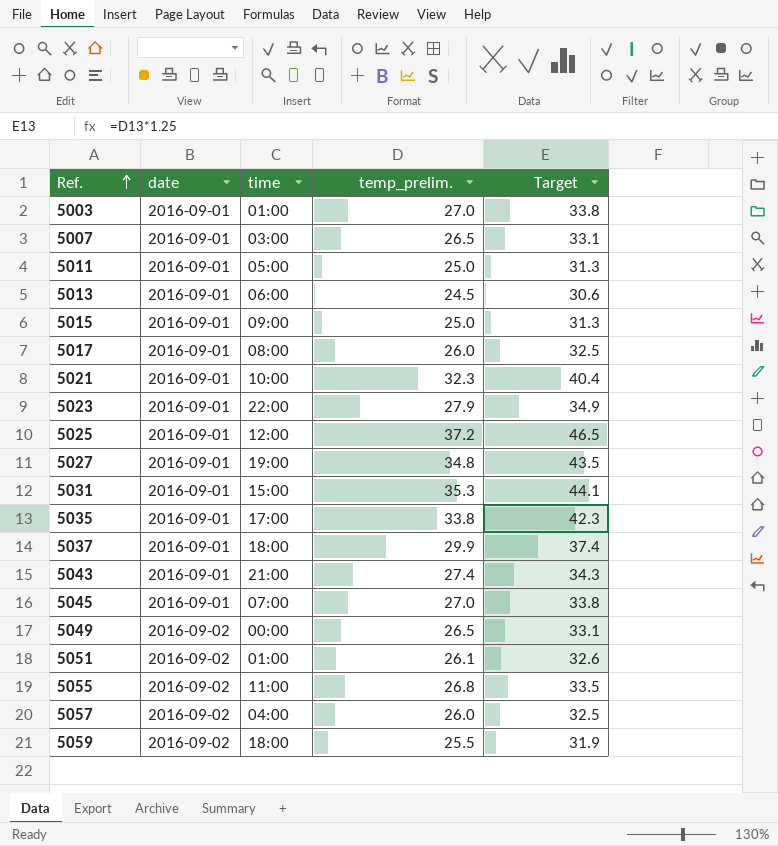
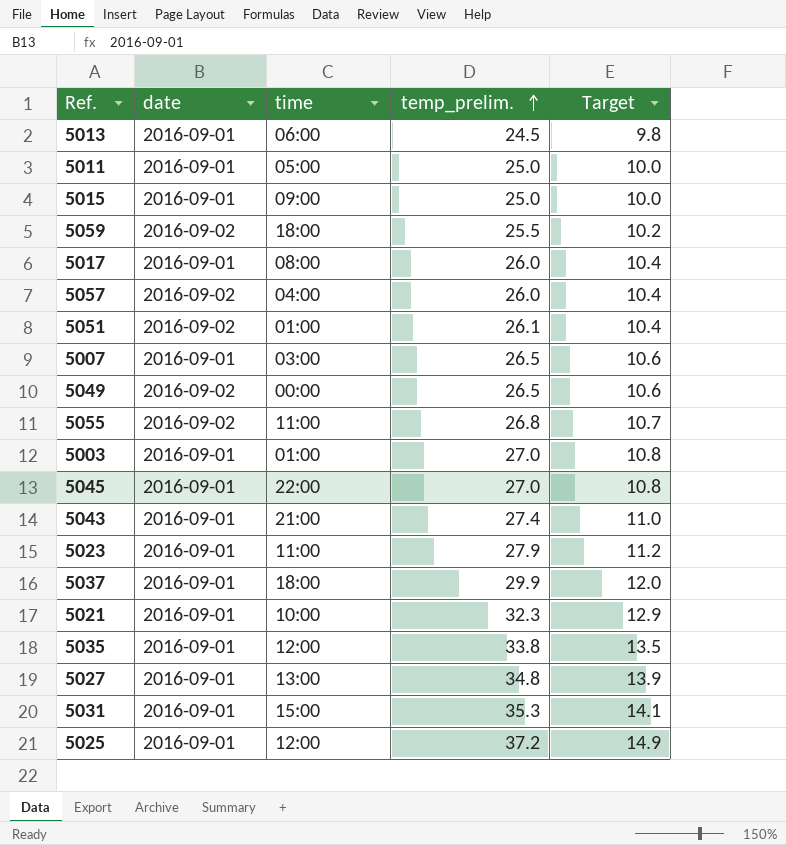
row order: Ref. ascending -> temp_prelim. ascending
column Target | formula: [temp_prelim.] * 1.25 -> [temp_prelim.] * 0.4
5045 | time: 07:00 -> 22:00
5023 | time: 22:00 -> 11:00
5035 | time: 17:00 -> 12:00
5027 | time: 19:00 -> 13:00

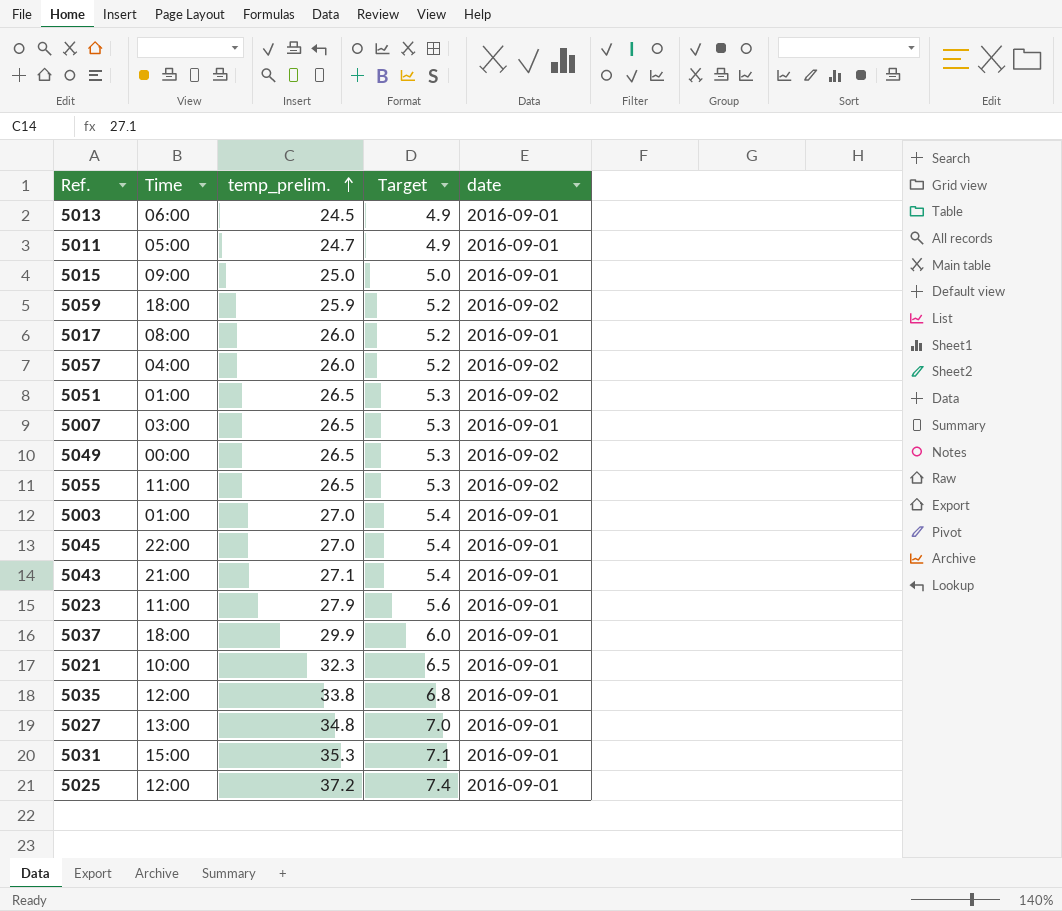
column name: time -> Time
column Target | formula: [temp_prelim.] * 0.4 -> [temp_prelim.] * 0.2
column date | position: 2 -> 5
5011 | temp_prelim.: 25.0 -> 24.7
5059 | temp_prelim.: 25.5 -> 25.9
5051 | temp_prelim.: 26.1 -> 26.5
5055 | temp_prelim.: 26.8 -> 26.5
5043 | temp_prelim.: 27.4 -> 27.1

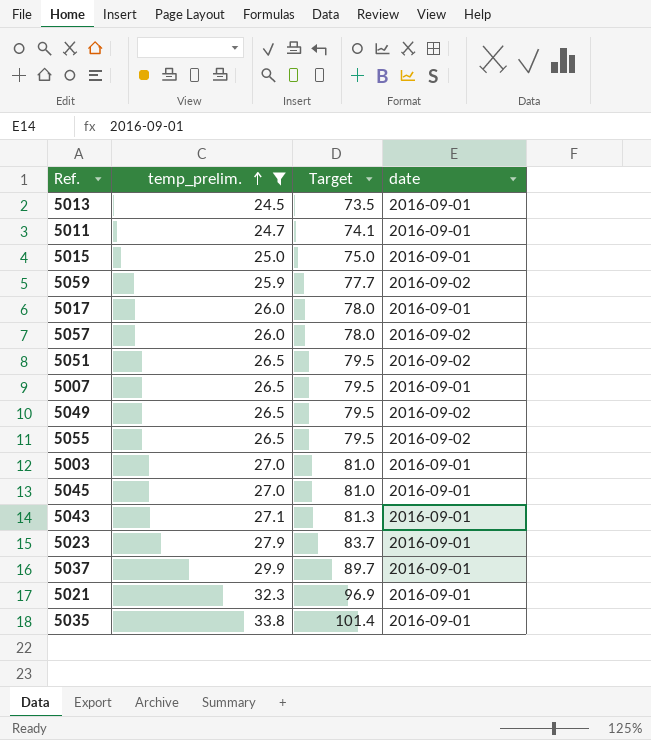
filter: none -> temp_prelim. <= 33.8
column Time | position: 2 -> none
column Target | formula: [temp_prelim.] * 0.2 -> [temp_prelim.] * 3

